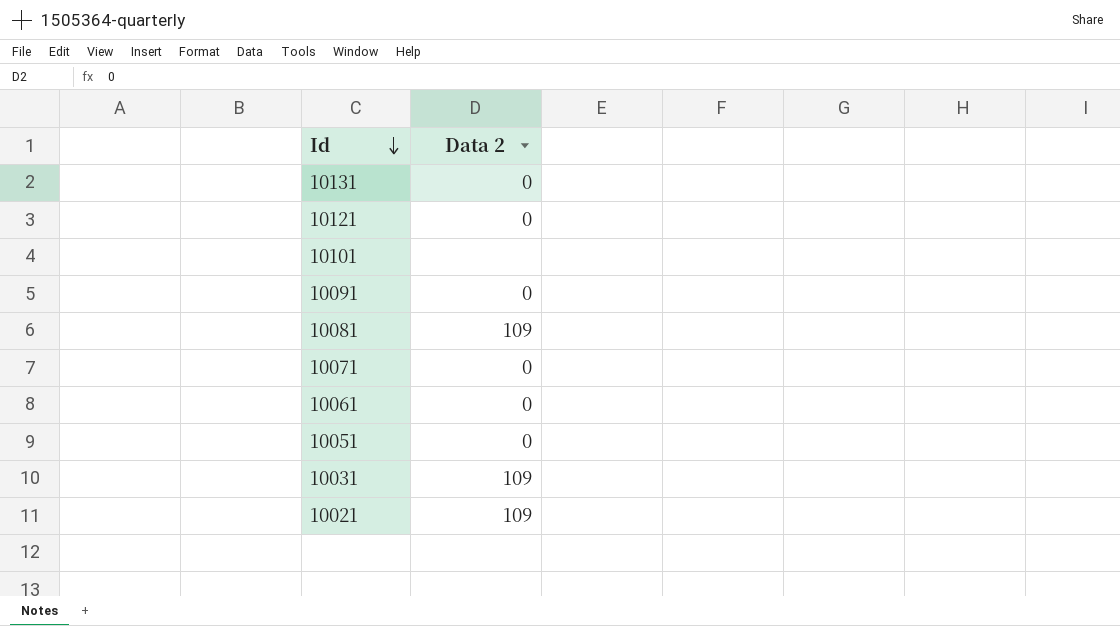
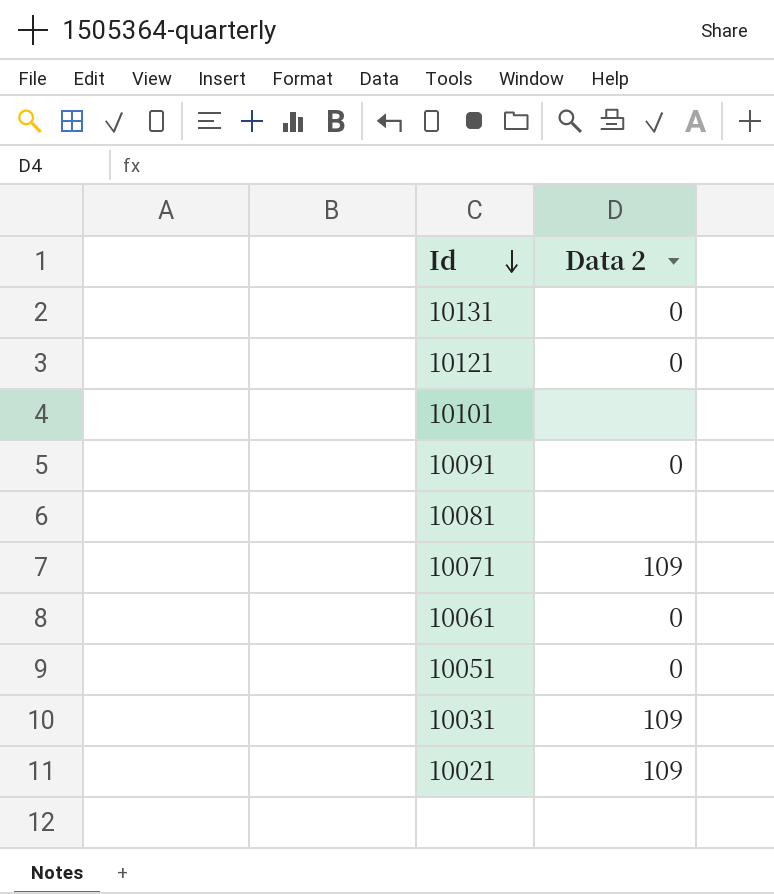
10081 | Data 2: 109 -> none
10071 | Data 2: 0 -> 109

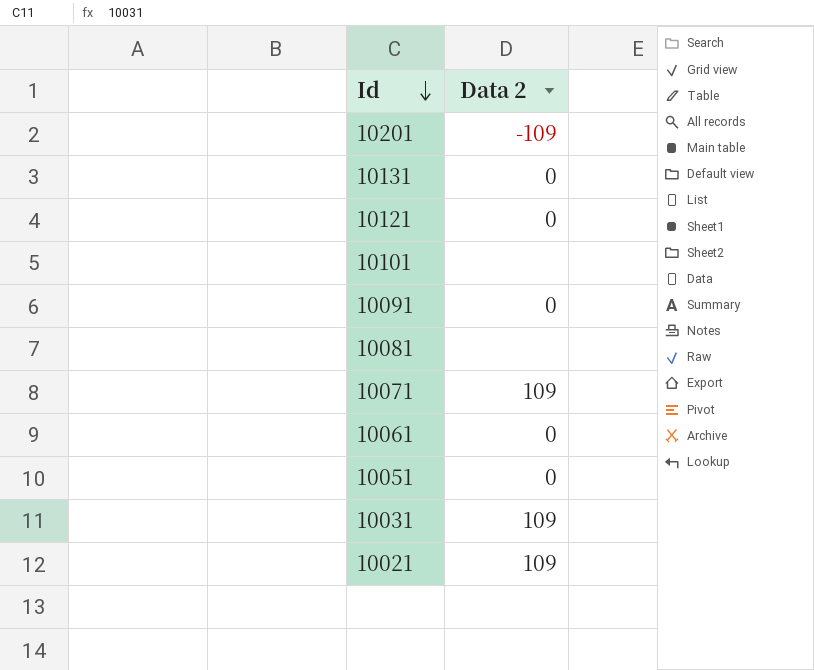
row 10201: none -> -109

